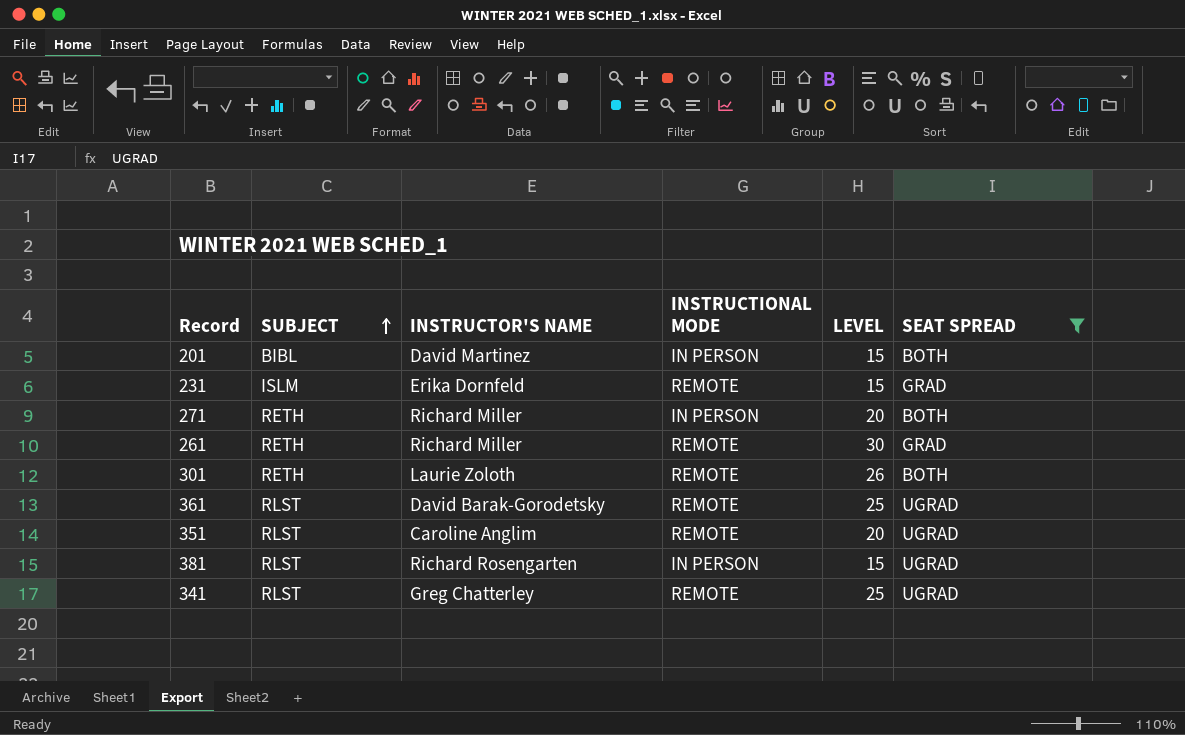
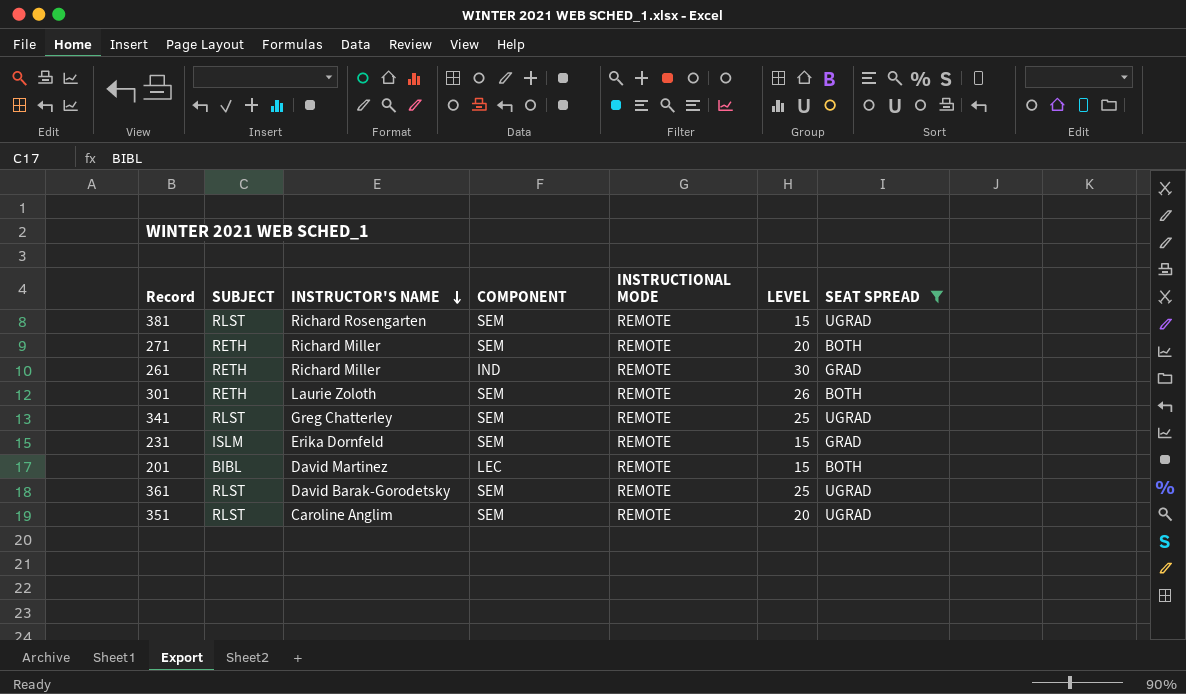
row order: SUBJECT ascending -> INSTRUCTOR'S NAME descending
column COMPONENT | position: none -> 4
381 | INSTRUCTIONAL MODE: IN PERSON -> REMOTE
271 | INSTRUCTIONAL MODE: IN PERSON -> REMOTE
201 | INSTRUCTIONAL MODE: IN PERSON -> REMOTE

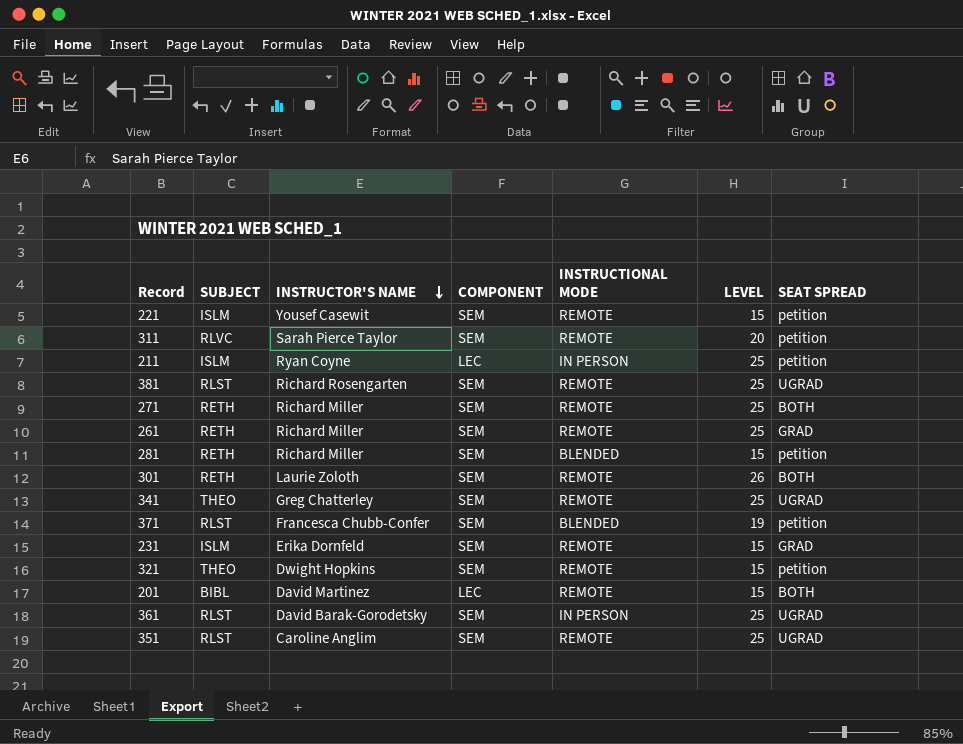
filter: SEAT SPREAD != petition -> none
381 | LEVEL: 15 -> 25
271 | LEVEL: 20 -> 25
261 | COMPONENT: IND -> SEM
261 | LEVEL: 30 -> 25
341 | SUBJECT: RLST -> THEO
361 | INSTRUCTIONAL MODE: REMOTE -> IN PERSON
351 | LEVEL: 20 -> 25

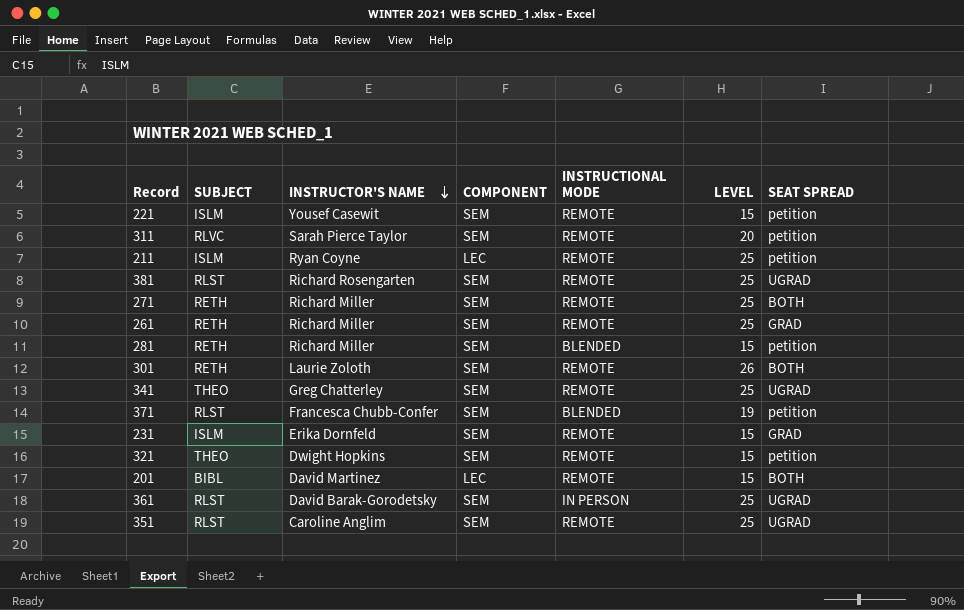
211 | INSTRUCTIONAL MODE: IN PERSON -> REMOTE

